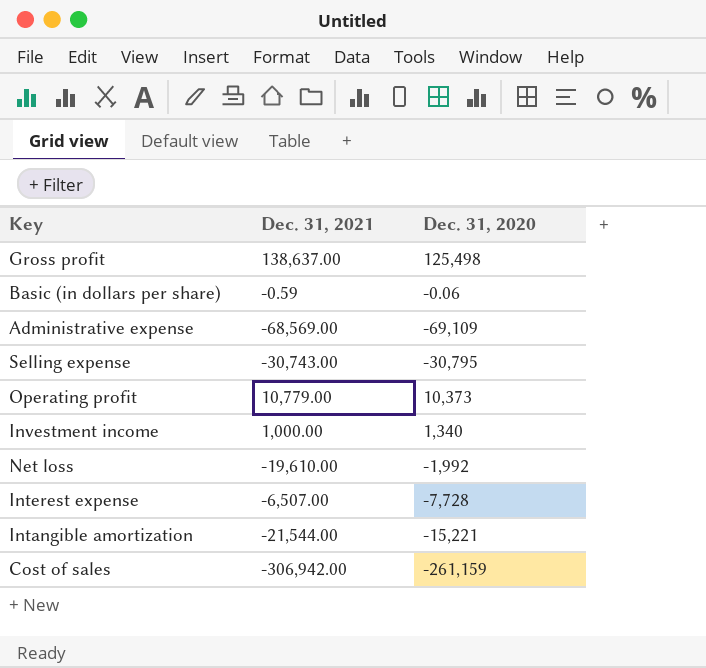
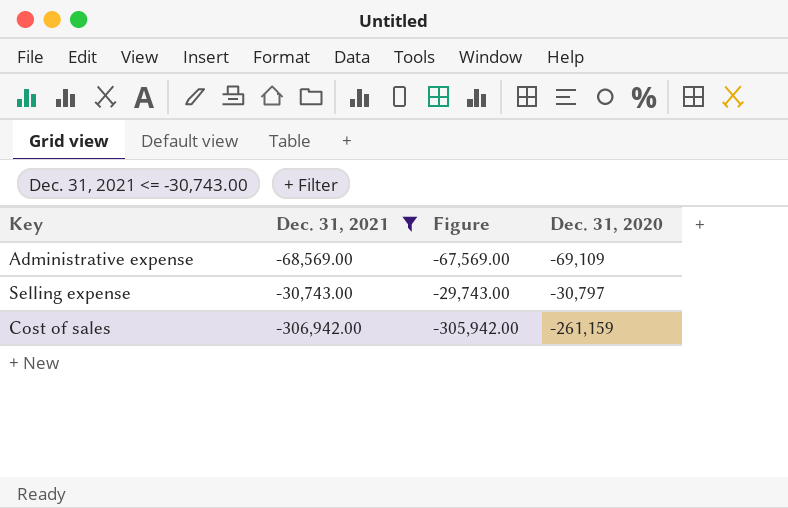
filter: none -> Dec. 31, 2021 <= -30,743.00
column Figure | formula: none -> [Dec. 31, 2021] + 1000
Selling expense | Dec. 31, 2020: -30,795 -> -30,797

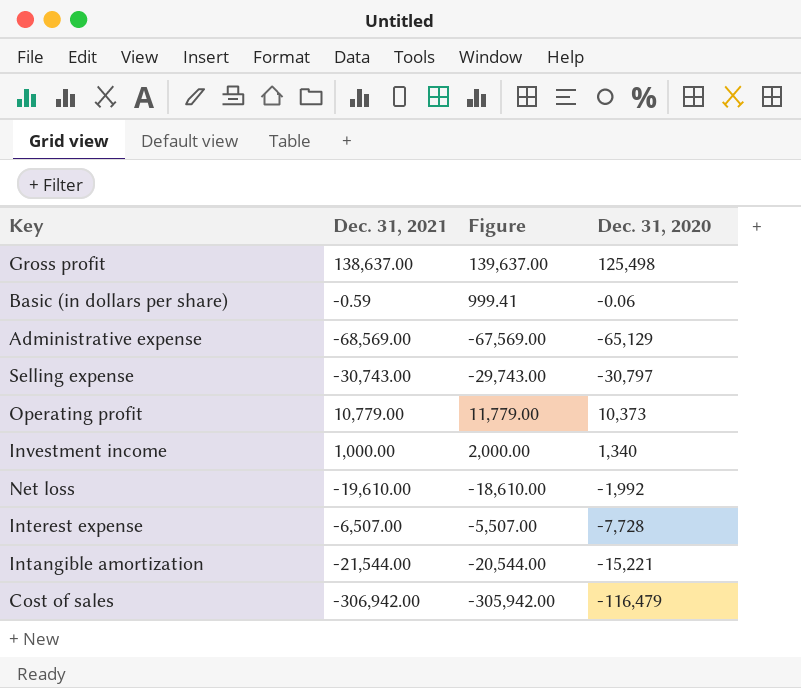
filter: Dec. 31, 2021 <= -30,743.00 -> none
Administrative expense | Dec. 31, 2020: -69,109 -> -65,129
Cost of sales | Dec. 31, 2020: -261,159 -> -116,479

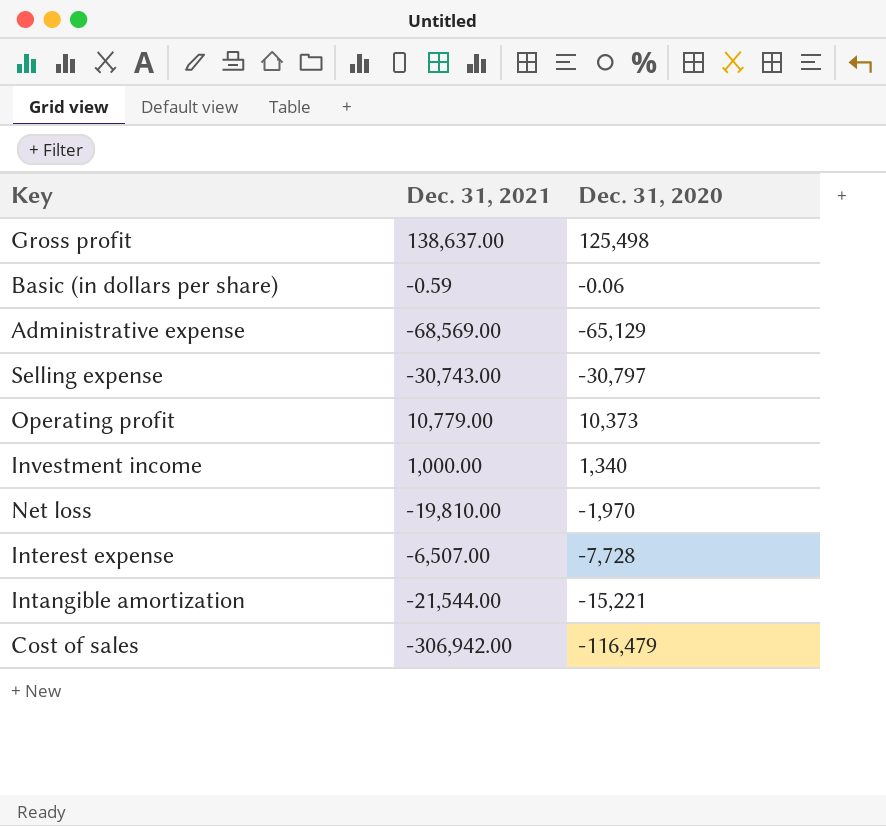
column Figure | formula: [Dec. 31, 2021] + 1000 -> none
Net loss | Dec. 31, 2021: -19,610.00 -> -19,810.00
Net loss | Dec. 31, 2020: -1,992 -> -1,970

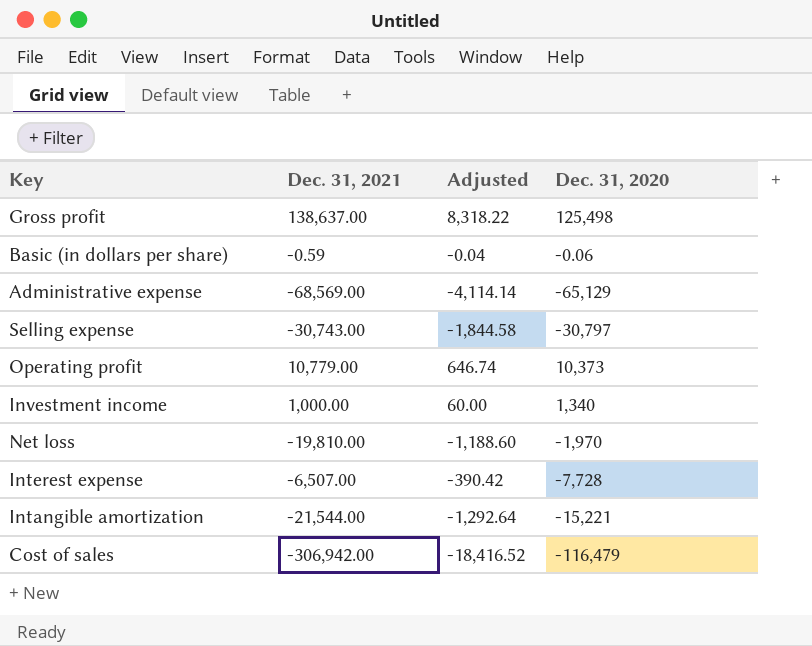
column Adjusted | formula: none -> [Dec. 31, 2021] * 0.06

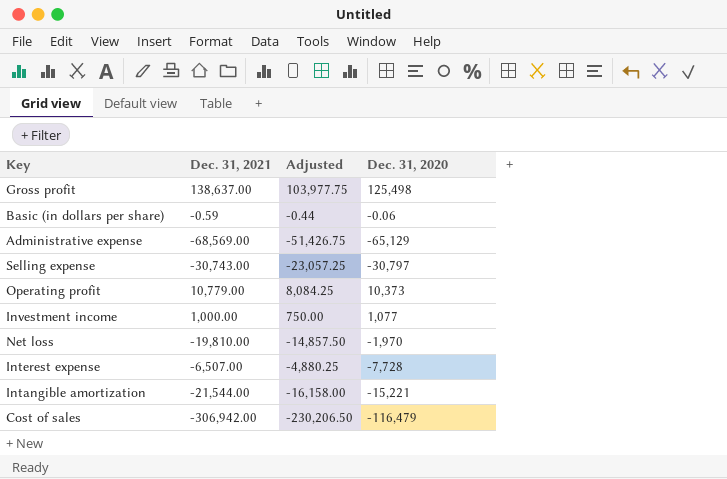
column Adjusted | formula: [Dec. 31, 2021] * 0.06 -> [Dec. 31, 2021] * 0.75
Investment income | Dec. 31, 2020: 1,340 -> 1,077

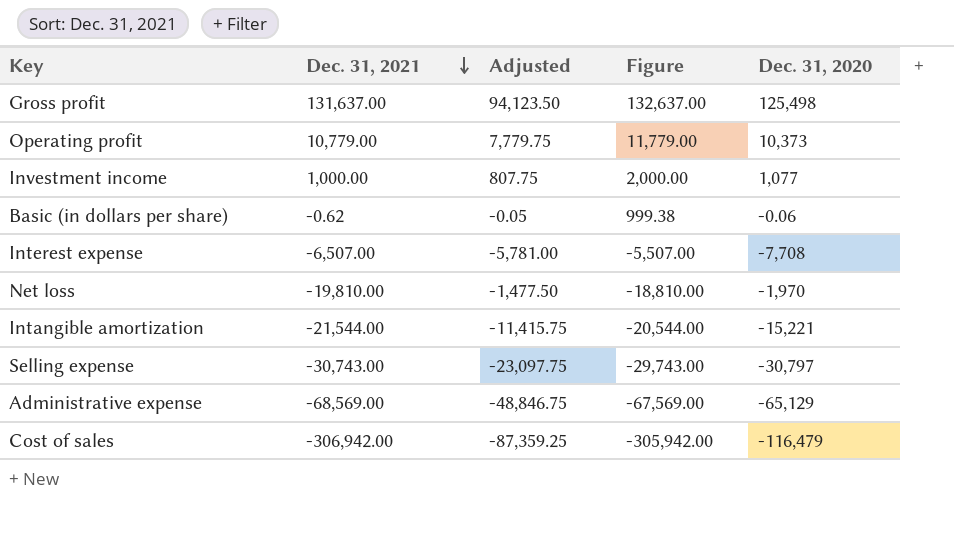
row order: none -> Dec. 31, 2021 descending
column Adjusted | formula: [Dec. 31, 2021] * 0.75 -> [Dec. 31, 2020] * 0.75
column Figure | formula: none -> [Dec. 31, 2021] + 1000
Gross profit | Dec. 31, 2021: 138,637.00 -> 131,637.00
Basic (in dollars per share) | Dec. 31, 2021: -0.59 -> -0.62
Interest expense | Dec. 31, 2020: -7,728 -> -7,708

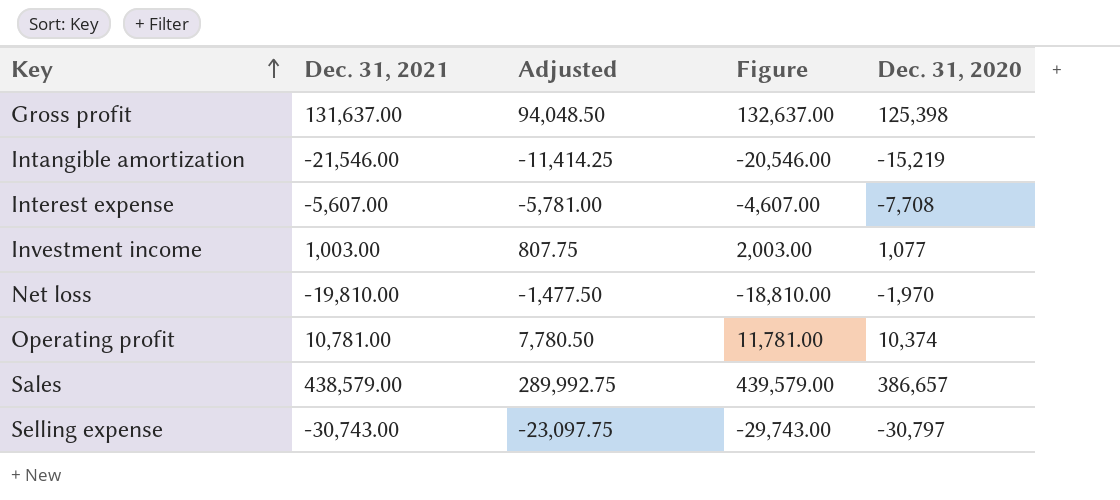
row order: Dec. 31, 2021 descending -> Key ascending
row Basic (in dollars per share): -0.62 | -0.05 | 999.38 | -0.06 -> none
row Administrative expense: -68,569.00 | -48,846.75 | -67,569.00 | -65,129 -> none
row Cost of sales: -306,942.00 | -87,359.25 | -305,942.00 | -116,479 -> none
Gross profit | Adjusted: 94,123.50 -> 94,048.50
Gross profit | Dec. 31, 2020: 125,498 -> 125,398
Intangible amortization | Dec. 31, 2021: -21,544.00 -> -21,546.00
Intangible amortization | Adjusted: -11,415.75 -> -11,414.25
Intangible amortization | Figure: -20,544.00 -> -20,546.00
Intangible amortization | Dec. 31, 2020: -15,221 -> -15,219
Interest expense | Dec. 31, 2021: -6,507.00 -> -5,607.00
Interest expense | Figure: -5,507.00 -> -4,607.00
Investment income | Dec. 31, 2021: 1,000.00 -> 1,003.00
Investment income | Figure: 2,000.00 -> 2,003.00
Operating profit | Dec. 31, 2021: 10,779.00 -> 10,781.00
Operating profit | Adjusted: 7,779.75 -> 7,780.50
Operating profit | Figure: 11,779.00 -> 11,781.00
Operating profit | Dec. 31, 2020: 10,373 -> 10,374
row Sales: none -> 438,579.00 | 289,992.75 | 439,579.00 | 386,657

